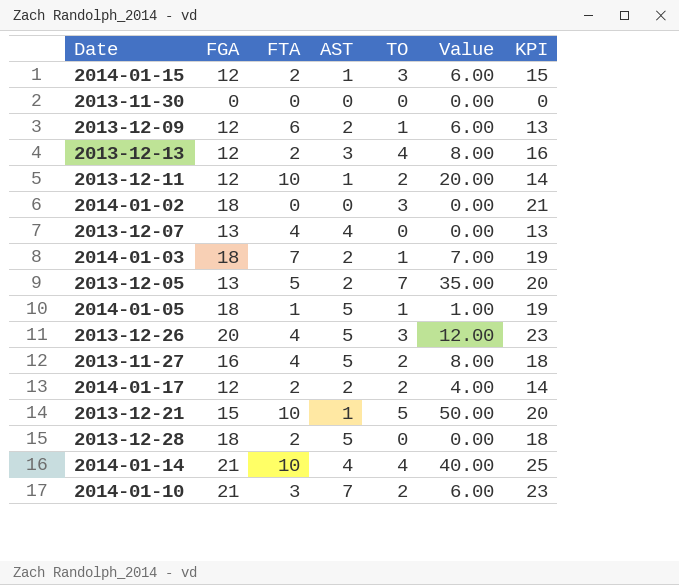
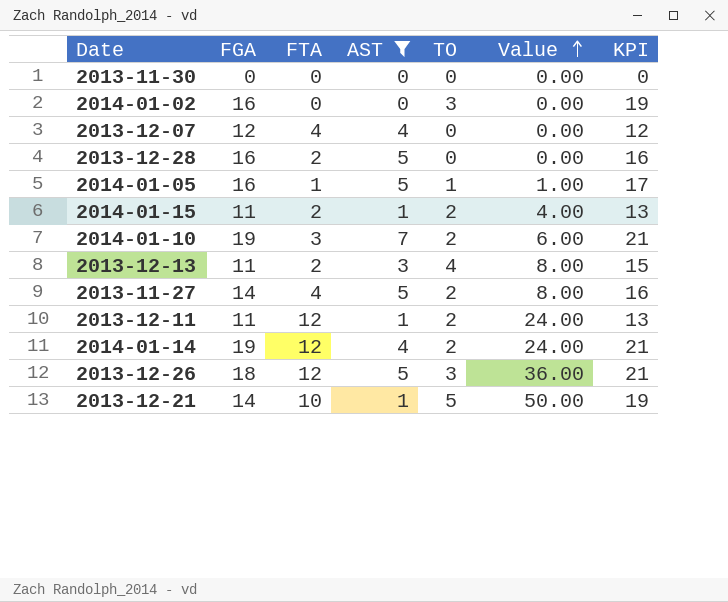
filter: none -> AST != 2
row order: none -> Value ascending
2014-01-02 | FGA: 18 -> 16
2014-01-02 | KPI: 21 -> 19
2013-12-07 | FGA: 13 -> 12
2013-12-07 | KPI: 13 -> 12
2013-12-28 | FGA: 18 -> 16
2013-12-28 | KPI: 18 -> 16
2014-01-05 | FGA: 18 -> 16
2014-01-05 | KPI: 19 -> 17
2014-01-15 | FGA: 12 -> 11
2014-01-15 | TO: 3 -> 2
2014-01-15 | Value: 6.00 -> 4.00
2014-01-15 | KPI: 15 -> 13
2014-01-10 | FGA: 21 -> 19
2014-01-10 | KPI: 23 -> 21
2013-12-13 | FGA: 12 -> 11
2013-12-13 | KPI: 16 -> 15
2013-11-27 | FGA: 16 -> 14
2013-11-27 | KPI: 18 -> 16
2013-12-11 | FGA: 12 -> 11
2013-12-11 | FTA: 10 -> 12
2013-12-11 | Value: 20.00 -> 24.00
2013-12-11 | KPI: 14 -> 13
2014-01-14 | FGA: 21 -> 19
2014-01-14 | FTA: 10 -> 12
2014-01-14 | TO: 4 -> 2
2014-01-14 | Value: 40.00 -> 24.00
2014-01-14 | KPI: 25 -> 21
2013-12-26 | FGA: 20 -> 18
2013-12-26 | FTA: 4 -> 12
2013-12-26 | Value: 12.00 -> 36.00
2013-12-26 | KPI: 23 -> 21
2013-12-21 | FGA: 15 -> 14
2013-12-21 | KPI: 20 -> 19

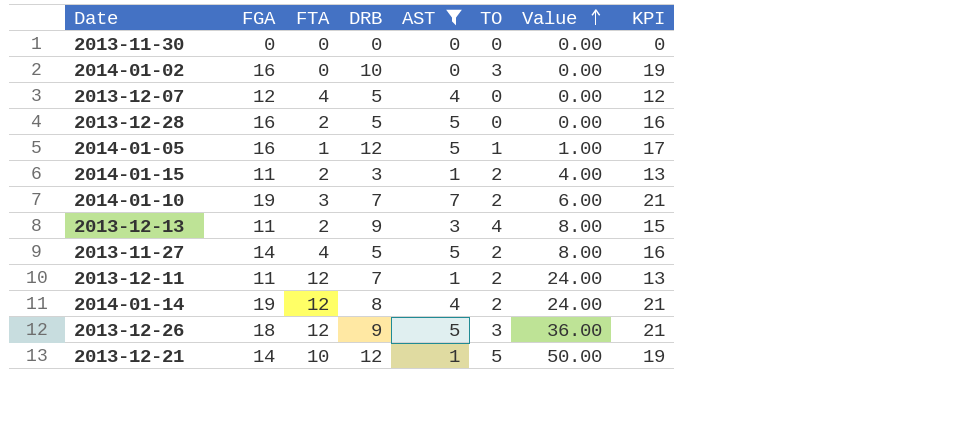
column DRB | position: none -> 4

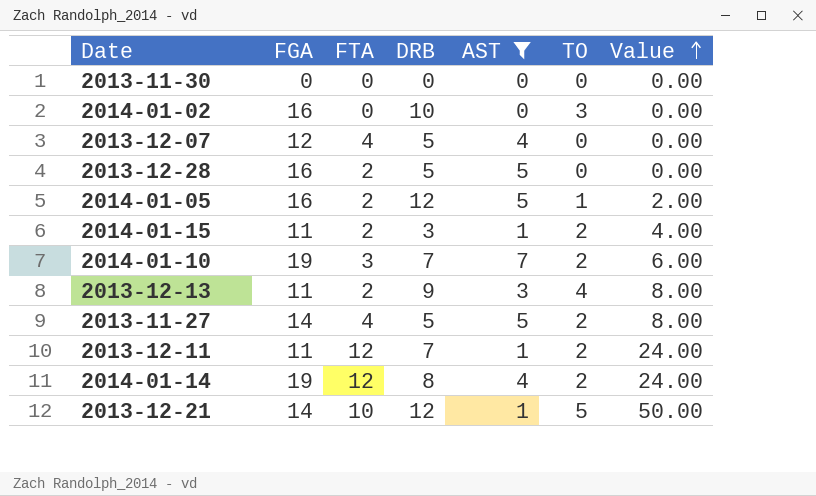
column KPI | formula: [FGA] + [TO] -> none
row 2013-12-26: 18 | 12 | 9 | 5 | 3 | 36.00 | 21 -> none
2014-01-05 | FTA: 1 -> 2
2014-01-05 | Value: 1.00 -> 2.00

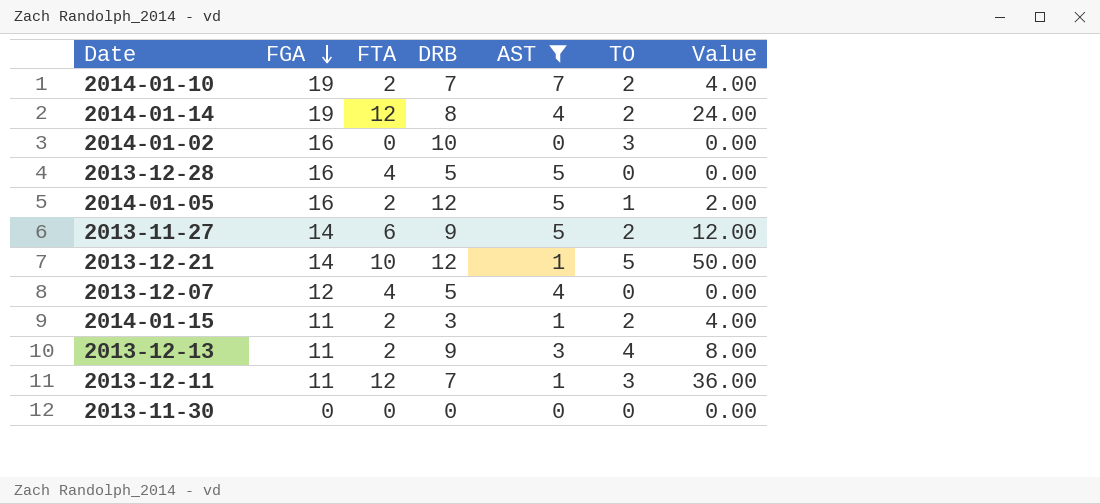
row order: Value ascending -> FGA descending
2014-01-10 | FTA: 3 -> 2
2014-01-10 | Value: 6.00 -> 4.00
2013-12-28 | FTA: 2 -> 4
2013-11-27 | FTA: 4 -> 6
2013-11-27 | DRB: 5 -> 9
2013-11-27 | Value: 8.00 -> 12.00
2013-12-11 | TO: 2 -> 3
2013-12-11 | Value: 24.00 -> 36.00

